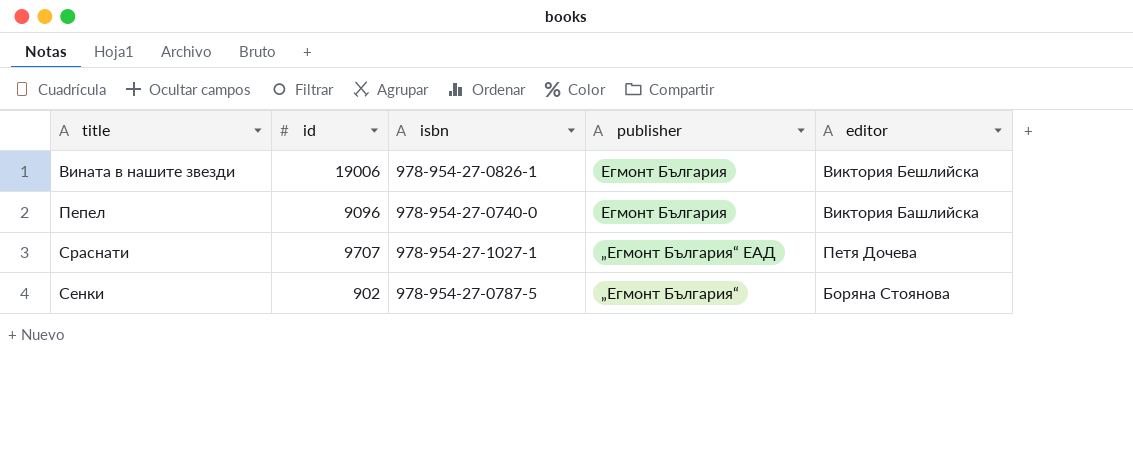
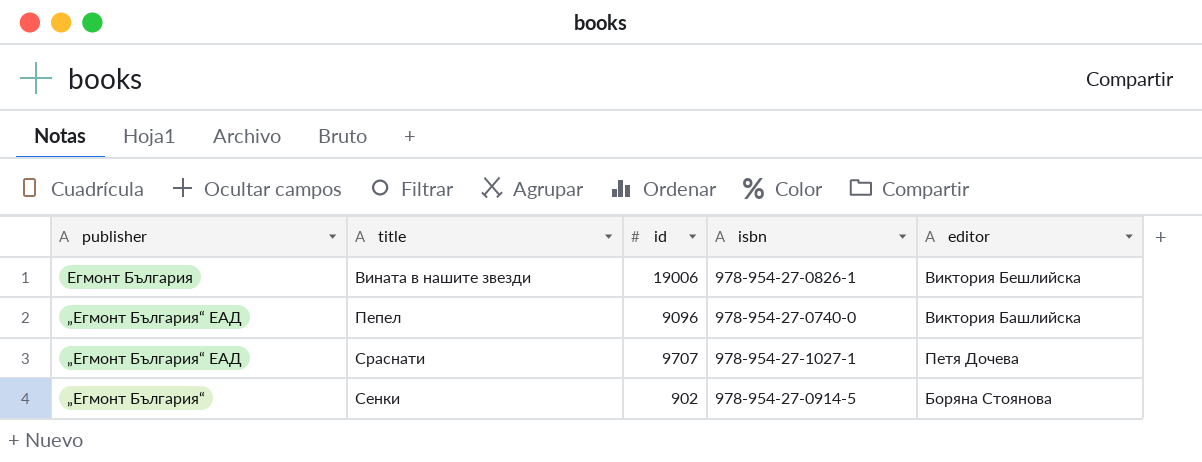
column publisher | position: 4 -> 1
Пепел | publisher: Егмонт България -> „Егмонт България“ ЕАД
Сенки | isbn: 978-954-27-0787-5 -> 978-954-27-0914-5

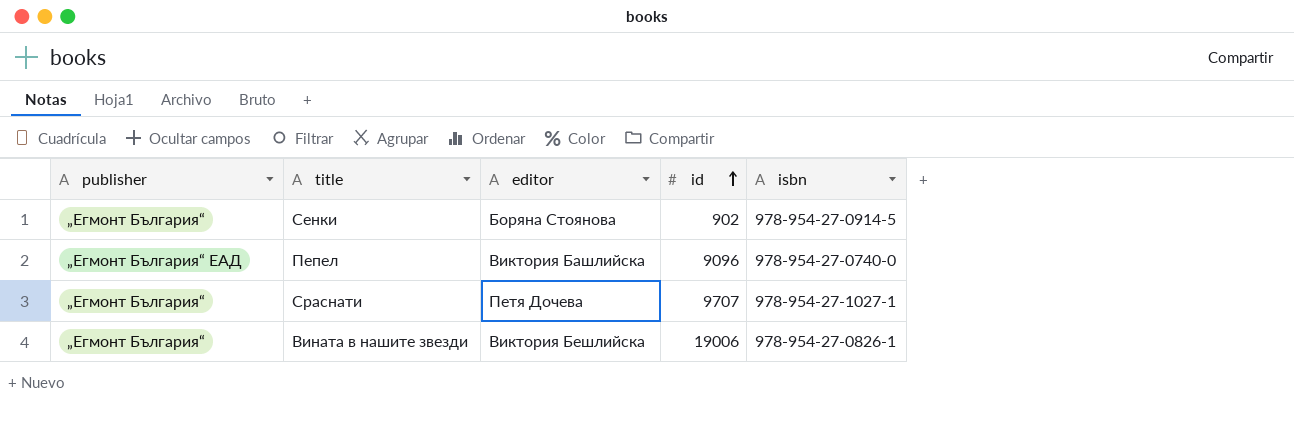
row order: none -> id ascending
column editor | position: 5 -> 3
Сраснати | publisher: „Егмонт България“ ЕАД -> „Егмонт България“
Вината в нашите звезди | publisher: Егмонт България -> „Егмонт България“

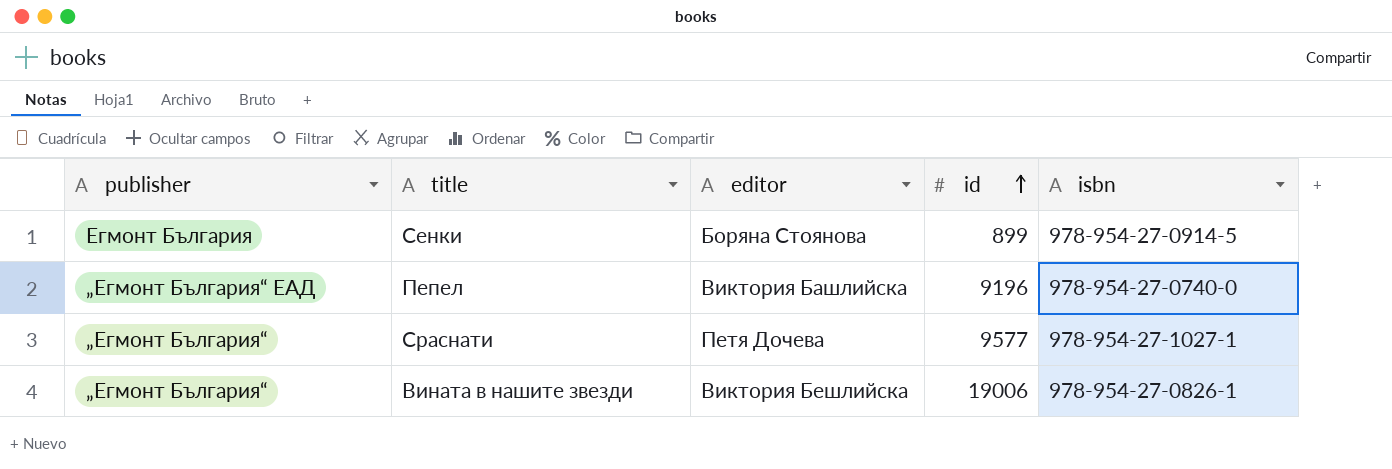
Сенки | publisher: „Егмонт България“ -> Егмонт България
Сенки | id: 902 -> 899
Пепел | id: 9096 -> 9196
Сраснати | id: 9707 -> 9577

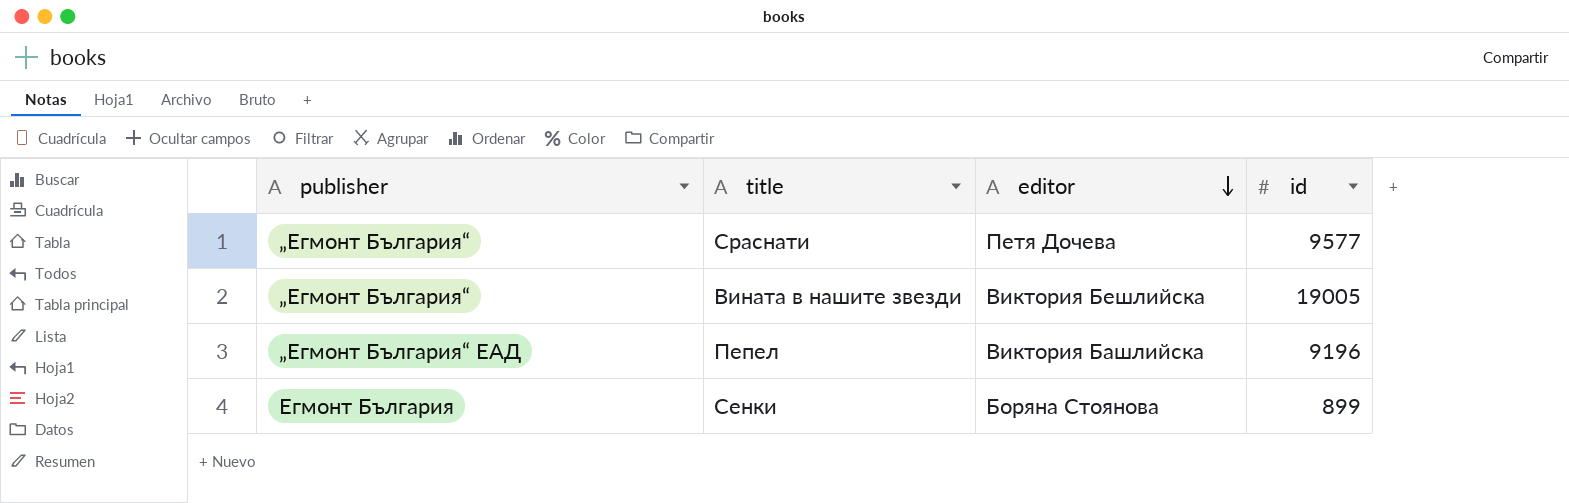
row order: id ascending -> editor descending
column isbn | position: 5 -> none
Вината в нашите звезди | id: 19006 -> 19005

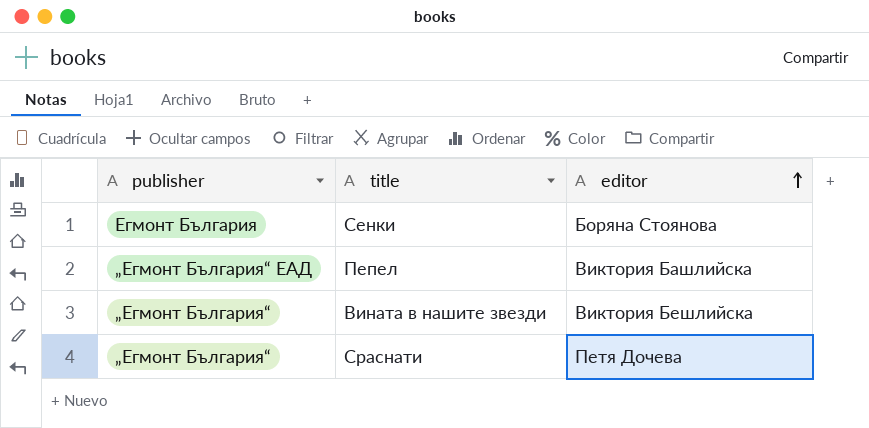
row order: editor descending -> editor ascending
column id | position: 4 -> none

